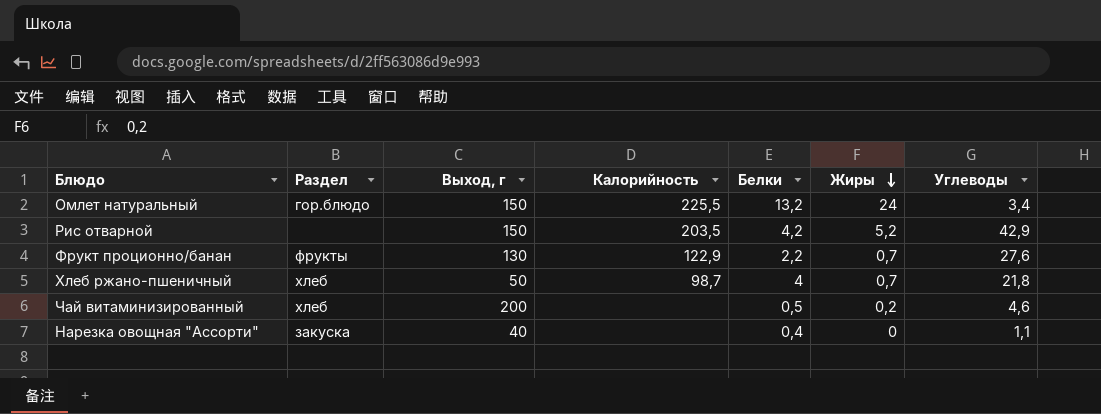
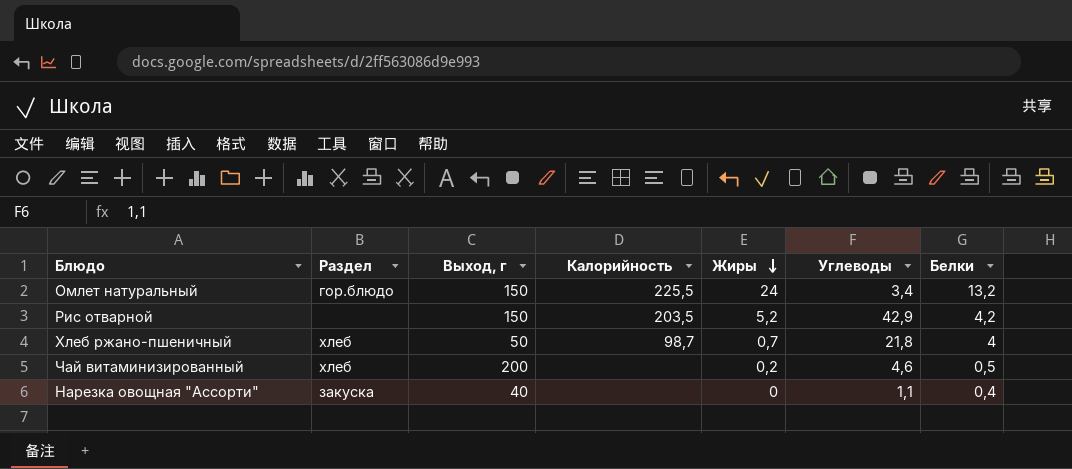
column Белки | position: 5 -> 7
row Фрукт проционно/банан: фрукты | 130 | 122,9 | 2,2 | 0,7 | 27,6 -> none

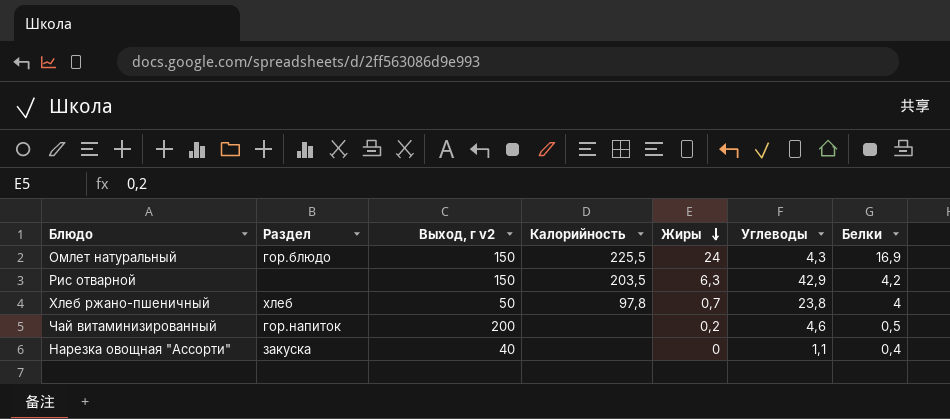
column name: Выход, г -> Выход, г v2
Омлет натуральный | Углеводы: 3,4 -> 4,3
Омлет натуральный | Белки: 13,2 -> 16,9
Рис отварной | Жиры: 5,2 -> 6,3
Хлеб ржано-пшеничный | Калорийность: 98,7 -> 97,8
Хлеб ржано-пшеничный | Углеводы: 21,8 -> 23,8
Чай витаминизированный | Раздел: хлеб -> гор.напиток

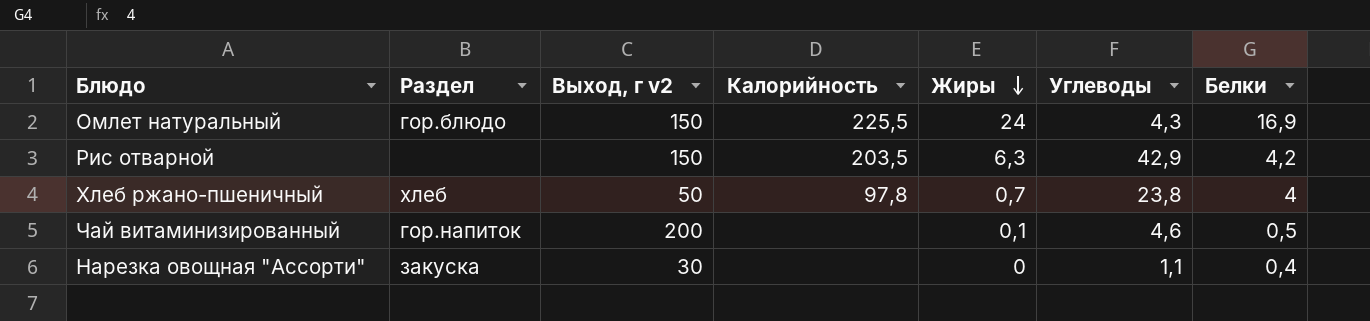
Чай витаминизированный | Жиры: 0,2 -> 0,1
Нарезка овощная "Ассорти" | Выход, г v2: 40 -> 30

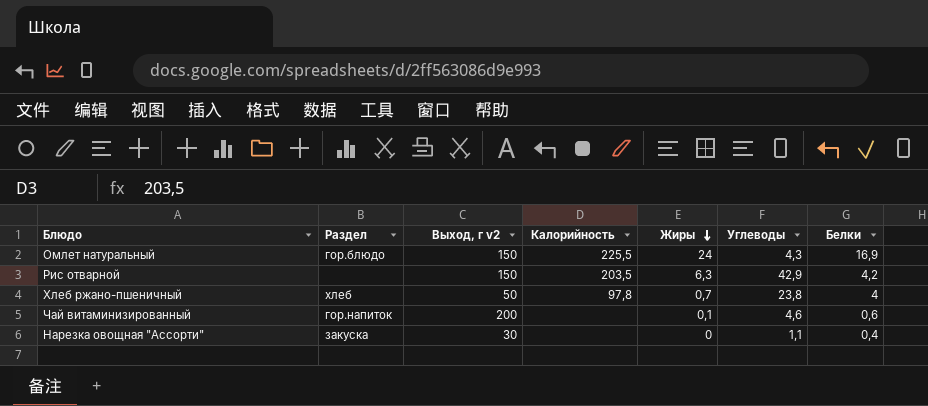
Чай витаминизированный | Белки: 0,5 -> 0,6

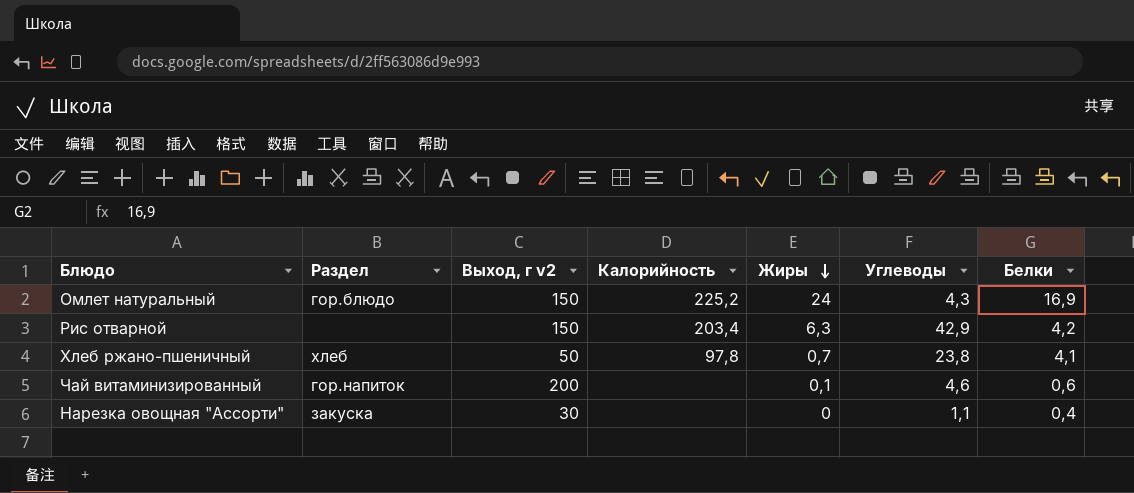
Омлет натуральный | Калорийность: 225,5 -> 225,2
Рис отварной | Калорийность: 203,5 -> 203,4
Хлеб ржано-пшеничный | Белки: 4 -> 4,1

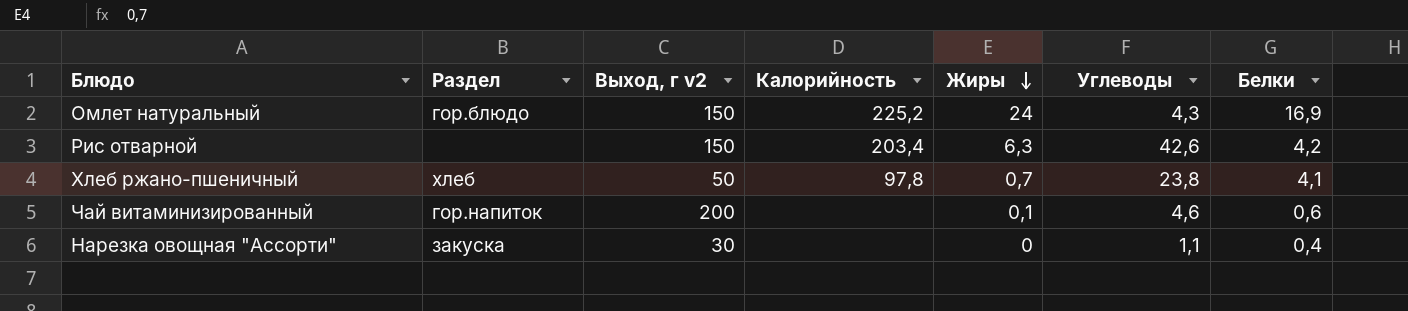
Рис отварной | Углеводы: 42,9 -> 42,6

